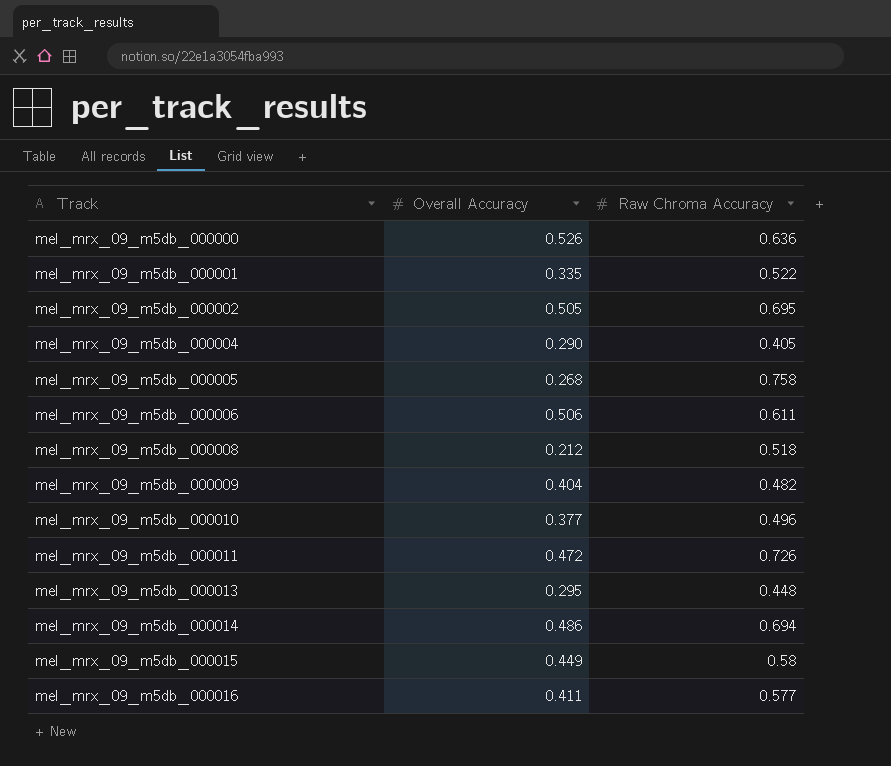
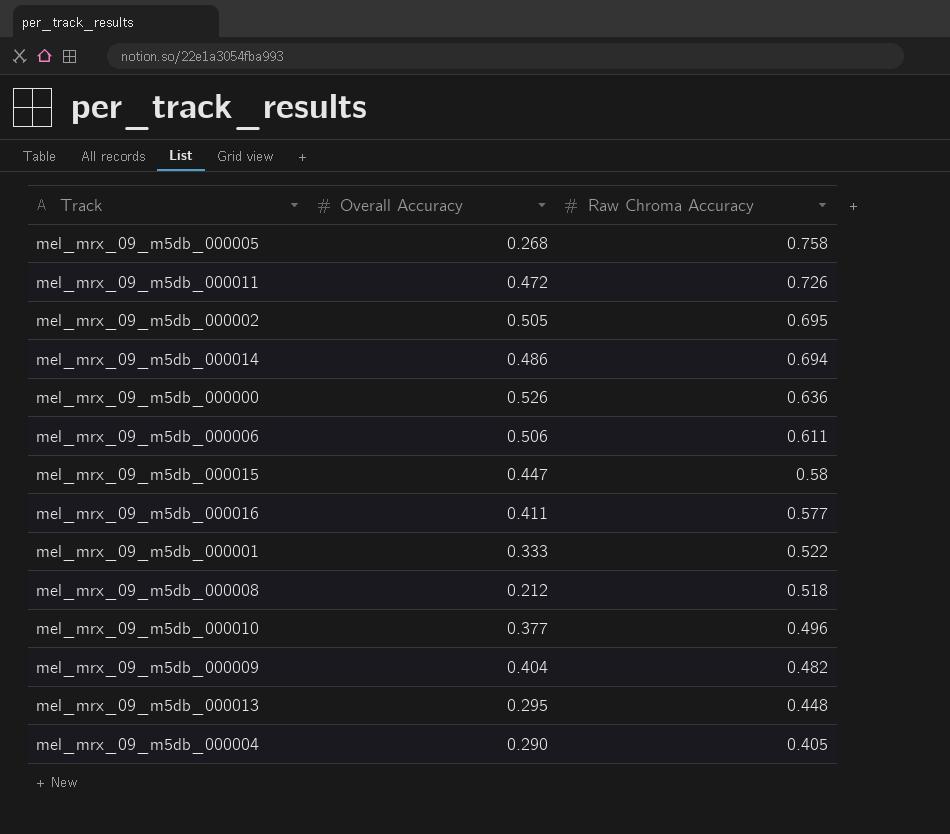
row order: Track ascending -> Raw Chroma Accuracy descending
mel_mrx_09_m5db_000015 | Overall Accuracy: 0.449 -> 0.447
mel_mrx_09_m5db_000001 | Overall Accuracy: 0.335 -> 0.333

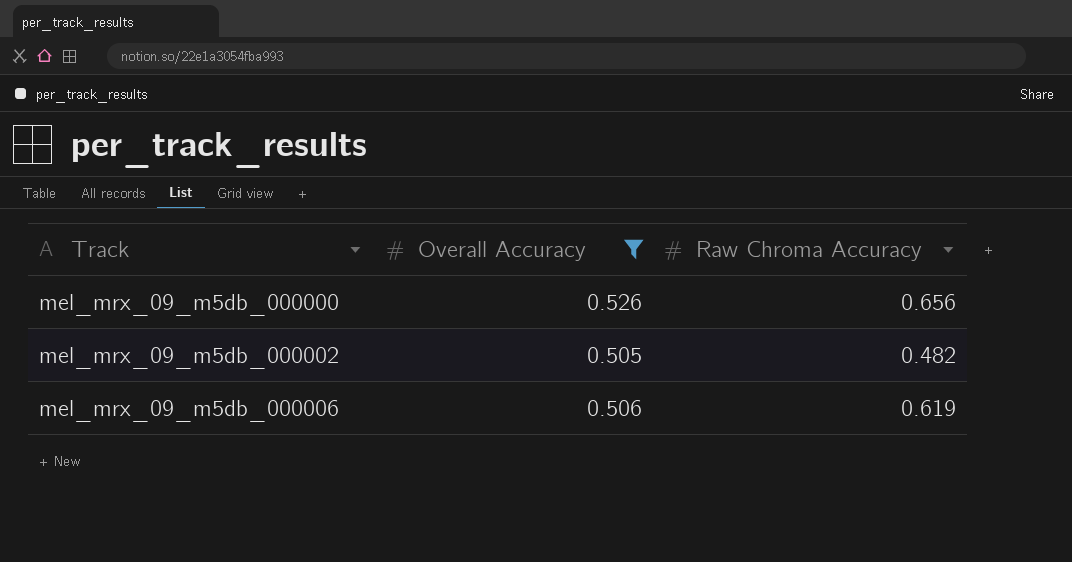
filter: none -> Overall Accuracy >= 0.505
row order: Raw Chroma Accuracy descending -> Track ascending
mel_mrx_09_m5db_000000 | Raw Chroma Accuracy: 0.636 -> 0.656
mel_mrx_09_m5db_000002 | Raw Chroma Accuracy: 0.695 -> 0.482
mel_mrx_09_m5db_000006 | Raw Chroma Accuracy: 0.611 -> 0.619

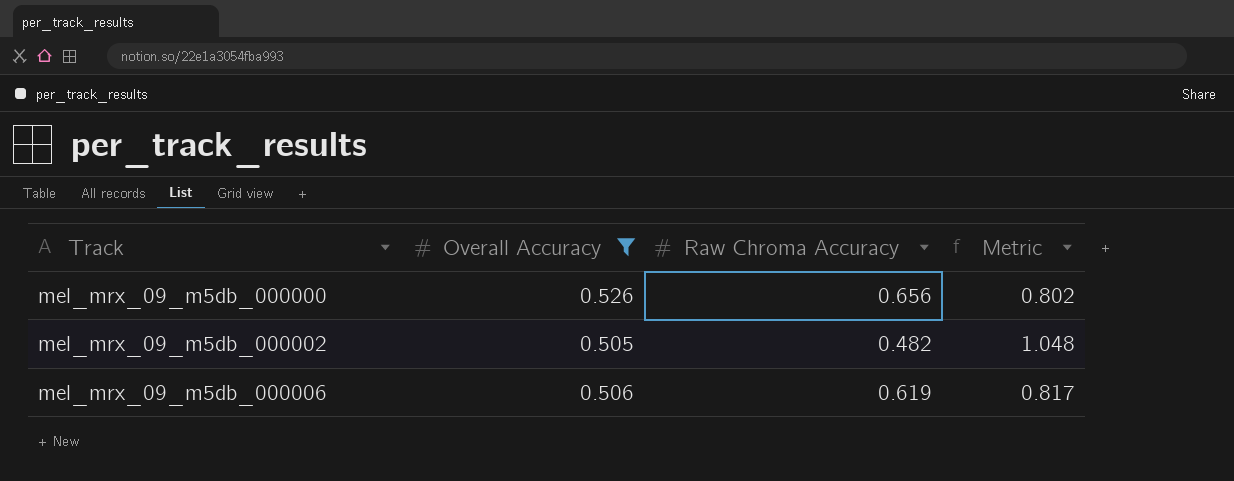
column Metric | formula: none -> [Overall Accuracy] / [Raw Chroma Accuracy]

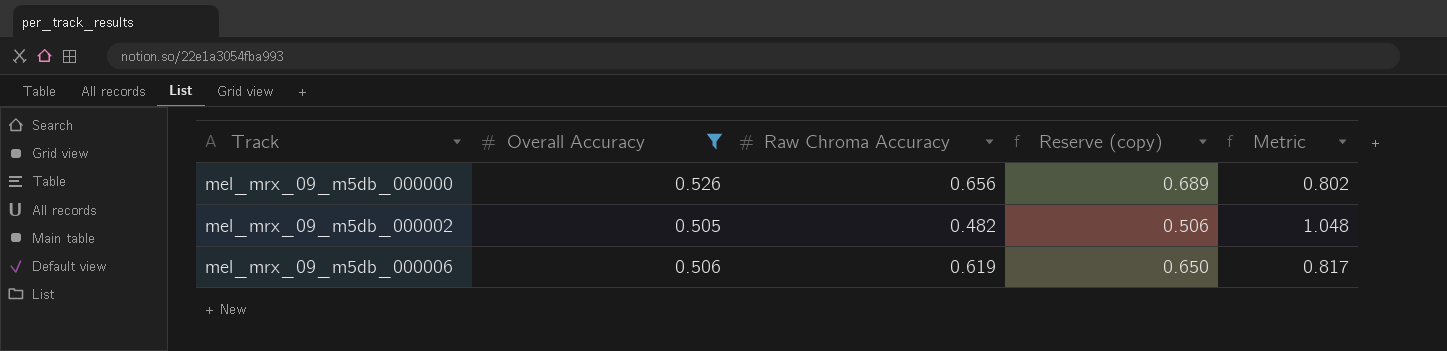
column Reserve (copy) | formula: none -> [Raw Chroma Accuracy] * 1.05

